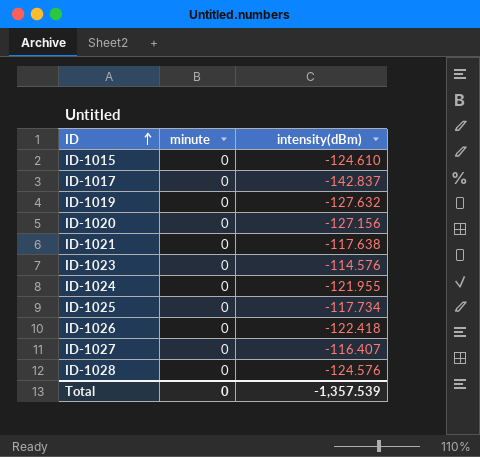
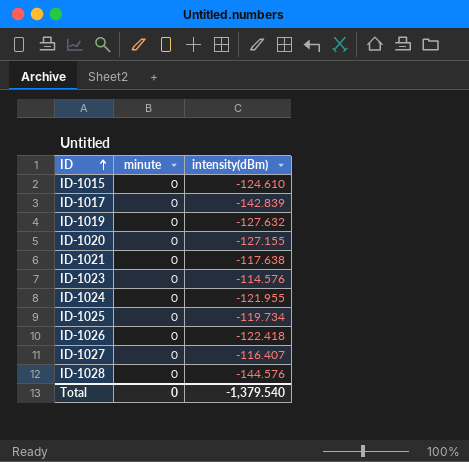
ID-1017 | intensity(dBm): -142.837 -> -142.839
ID-1020 | intensity(dBm): -127.156 -> -127.155
ID-1025 | intensity(dBm): -117.734 -> -119.734
ID-1028 | intensity(dBm): -124.576 -> -144.576
Total | intensity(dBm): -1,357.539 -> -1,379.540

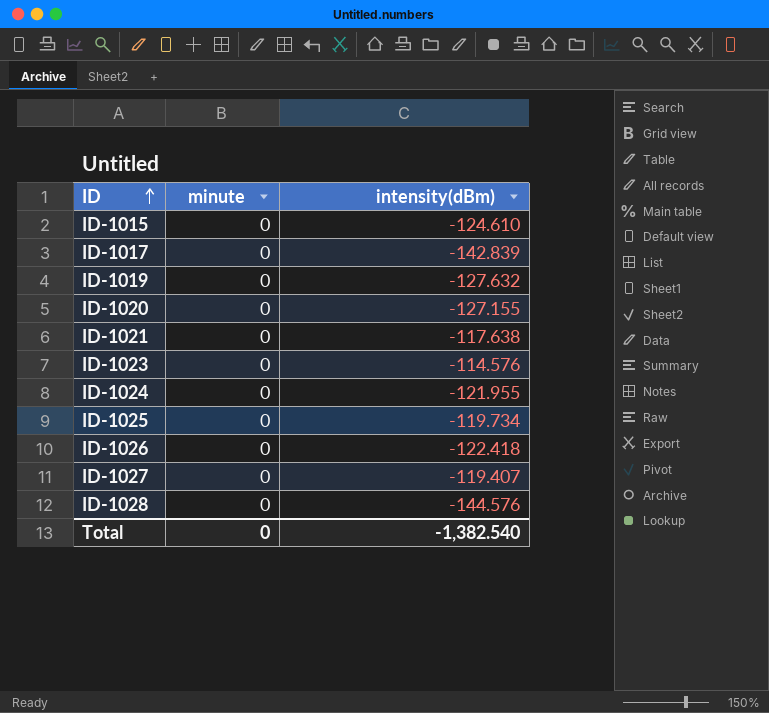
ID-1027 | intensity(dBm): -116.407 -> -119.407
Total | intensity(dBm): -1,379.540 -> -1,382.540

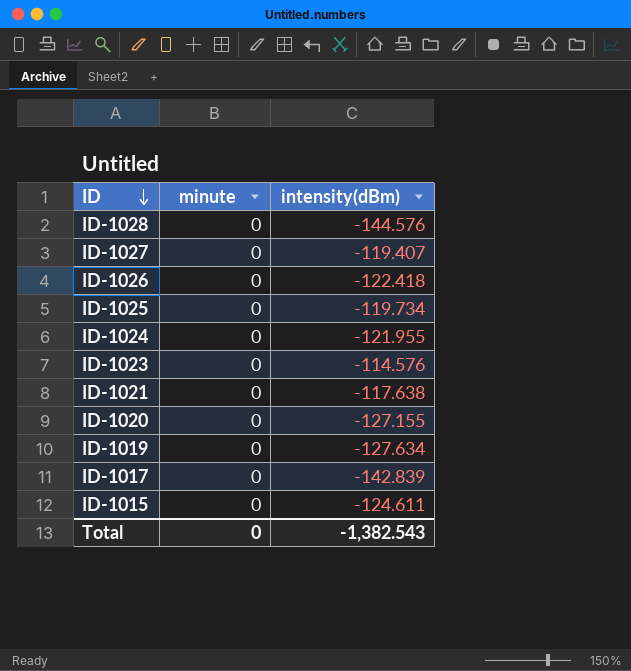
row order: ID ascending -> ID descending
ID-1019 | intensity(dBm): -127.632 -> -127.634
ID-1015 | intensity(dBm): -124.610 -> -124.611
Total | intensity(dBm): -1,382.540 -> -1,382.543

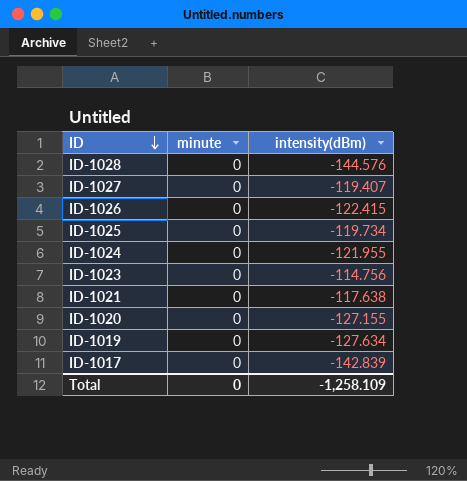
row ID-1015: 0 | -124.611 -> none
ID-1026 | intensity(dBm): -122.418 -> -122.415
ID-1023 | intensity(dBm): -114.576 -> -114.756
Total | intensity(dBm): -1,382.543 -> -1,258.109

